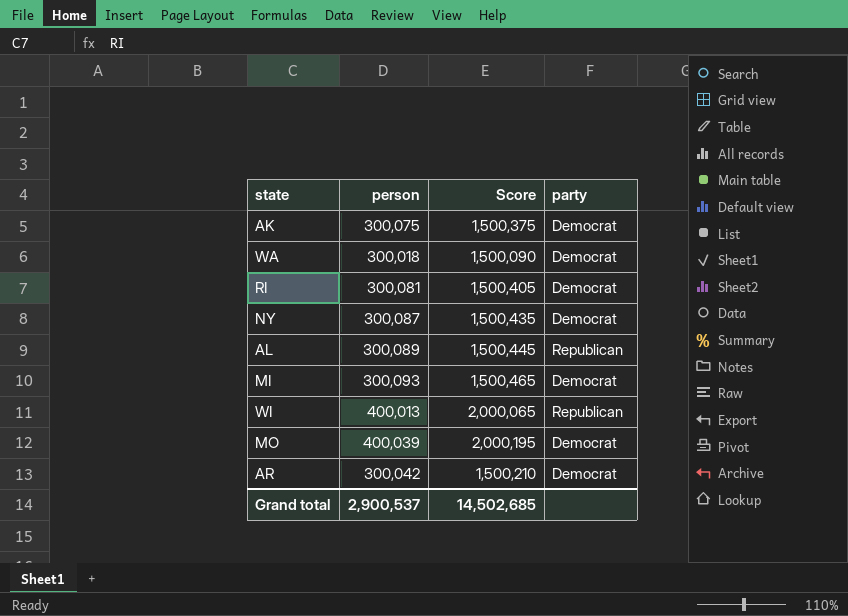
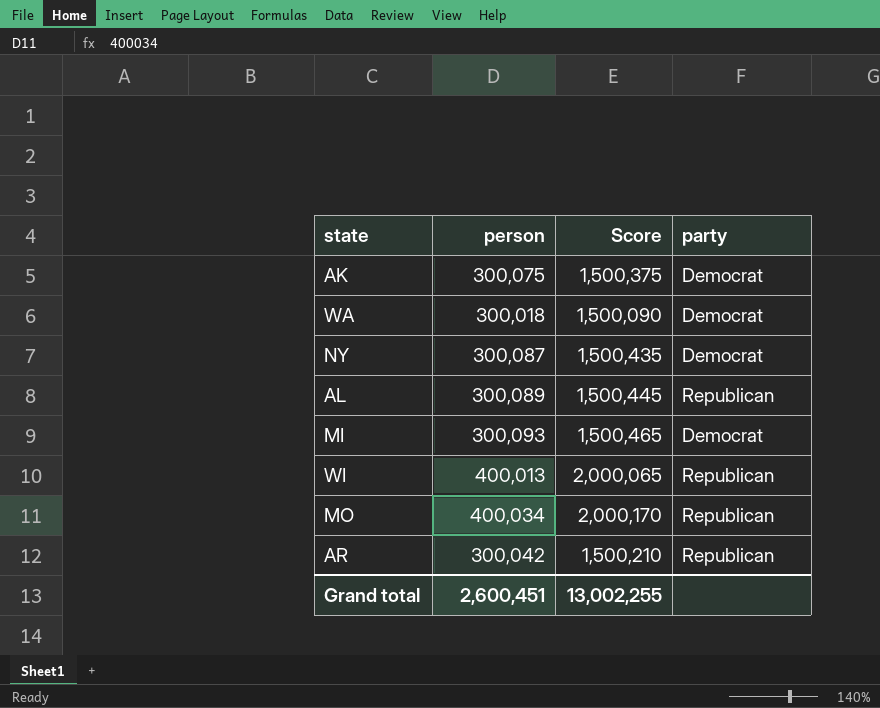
row RI: 300,081 | 1,500,405 | Democrat -> none
MO | person: 400,039 -> 400,034
MO | Score: 2,000,195 -> 2,000,170
MO | party: Democrat -> Republican
AR | party: Democrat -> Republican
Grand total | person: 2,900,537 -> 2,600,451
Grand total | Score: 14,502,685 -> 13,002,255

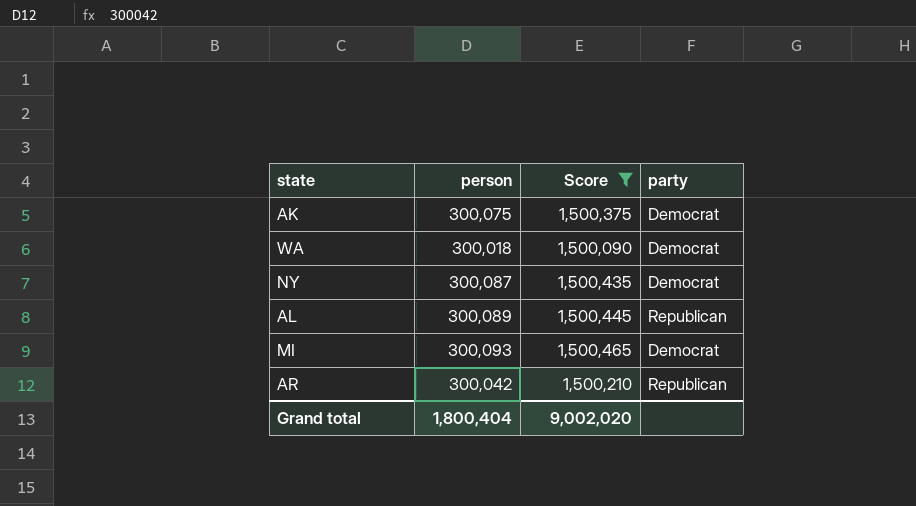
filter: none -> Score <= 1,500,465
Grand total | person: 2,600,451 -> 1,800,404
Grand total | Score: 13,002,255 -> 9,002,020

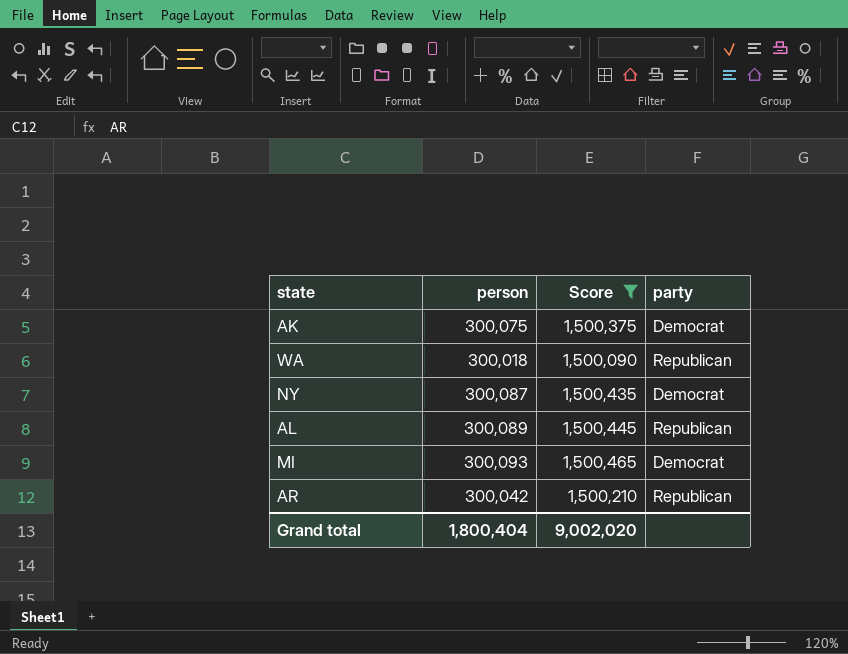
WA | party: Democrat -> Republican

